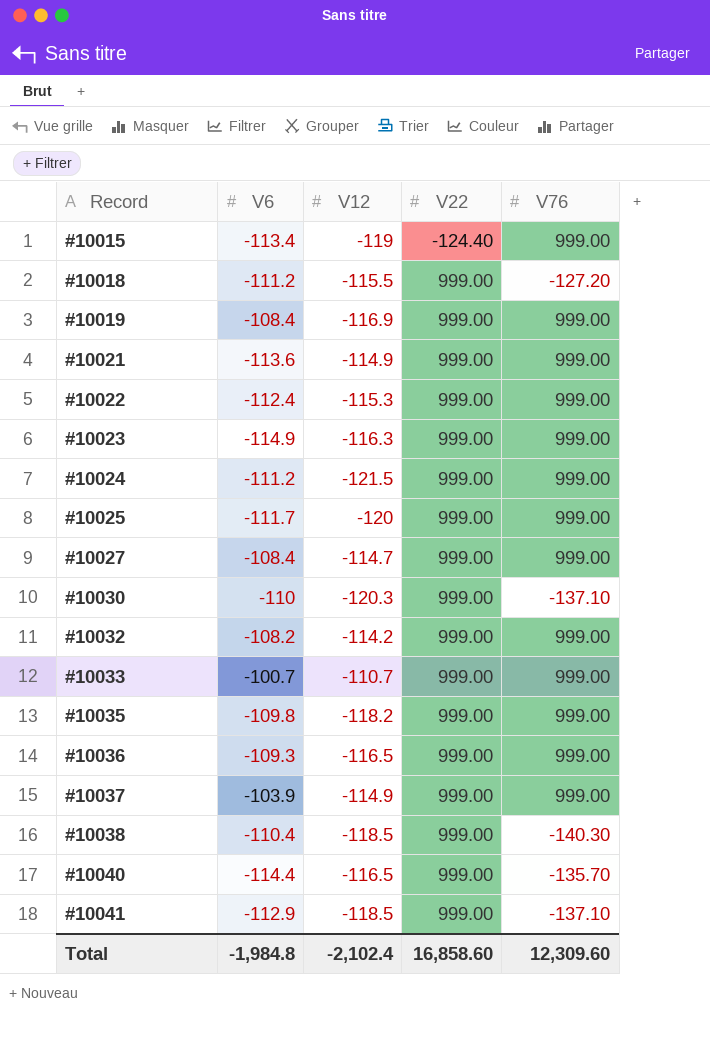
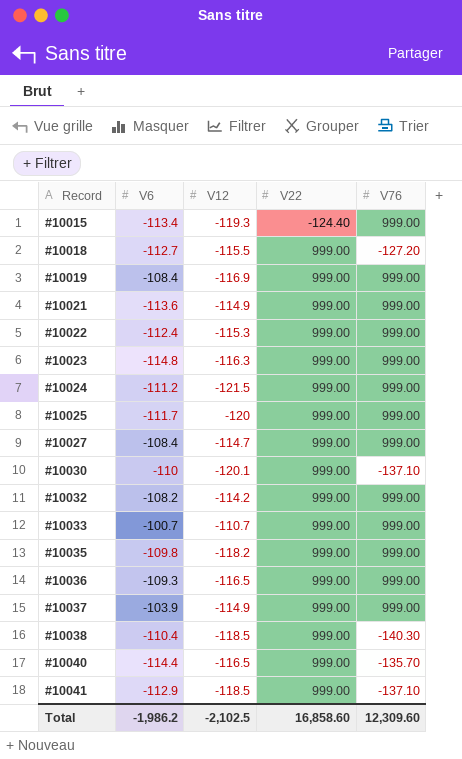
#10015 | V12: -119 -> -119.3
#10018 | V6: -111.2 -> -112.7
#10023 | V6: -114.9 -> -114.8
#10030 | V12: -120.3 -> -120.1
Total | V6: -1,984.8 -> -1,986.2
Total | V12: -2,102.4 -> -2,102.5

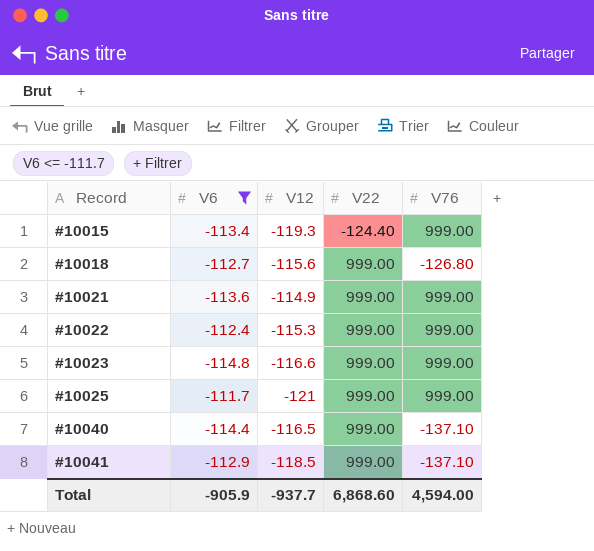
filter: none -> V6 <= -111.7
#10018 | V12: -115.5 -> -115.6
#10018 | V76: -127.20 -> -126.80
#10023 | V12: -116.3 -> -116.6
#10025 | V12: -120 -> -121
#10040 | V76: -135.70 -> -137.10
Total | V6: -1,986.2 -> -905.9
Total | V12: -2,102.5 -> -937.7
Total | V22: 16,858.60 -> 6,868.60
Total | V76: 12,309.60 -> 4,594.00

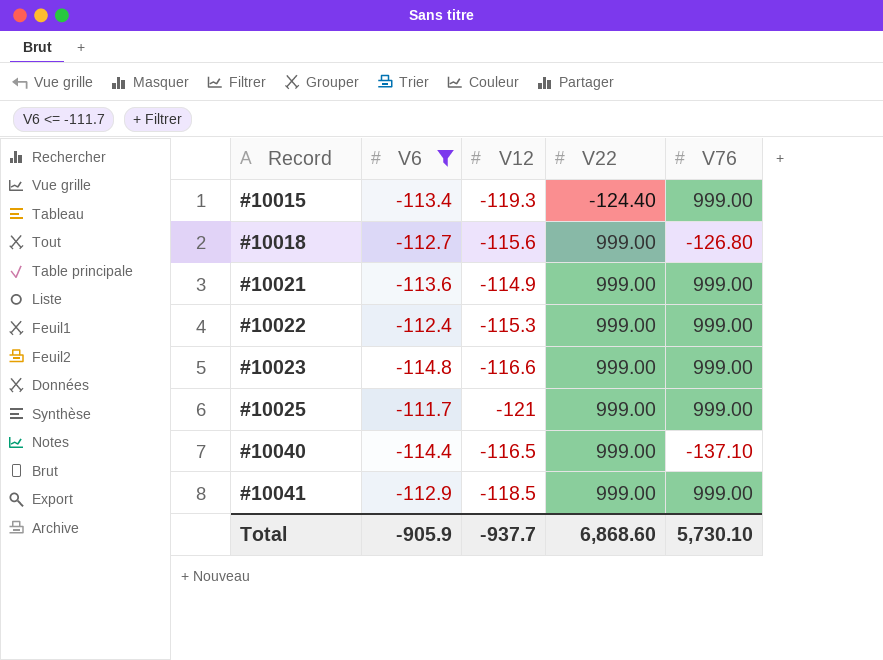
#10041 | V76: -137.10 -> 999.00
Total | V76: 4,594.00 -> 5,730.10

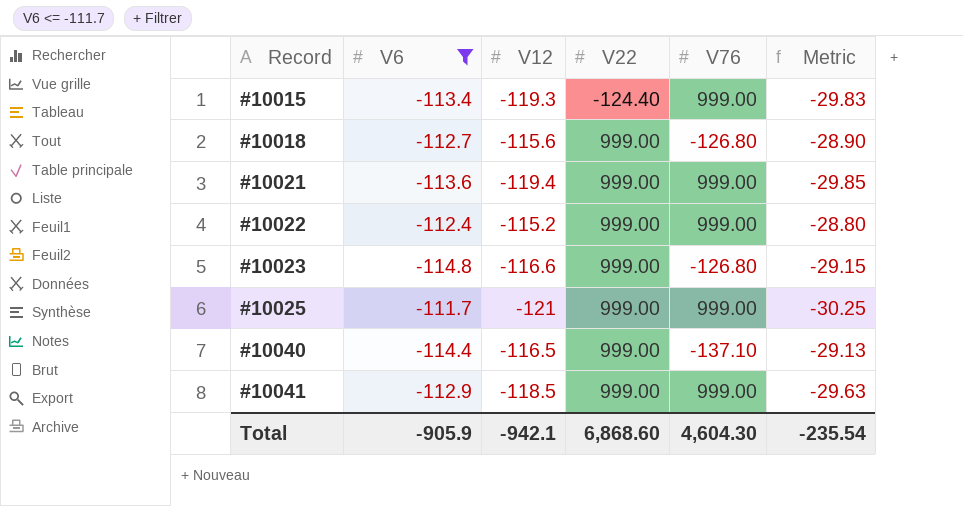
column Metric | formula: none -> [V12] * 0.25
#10021 | V12: -114.9 -> -119.4
#10022 | V12: -115.3 -> -115.2
#10023 | V76: 999.00 -> -126.80
Total | V12: -937.7 -> -942.1
Total | V76: 5,730.10 -> 4,604.30

